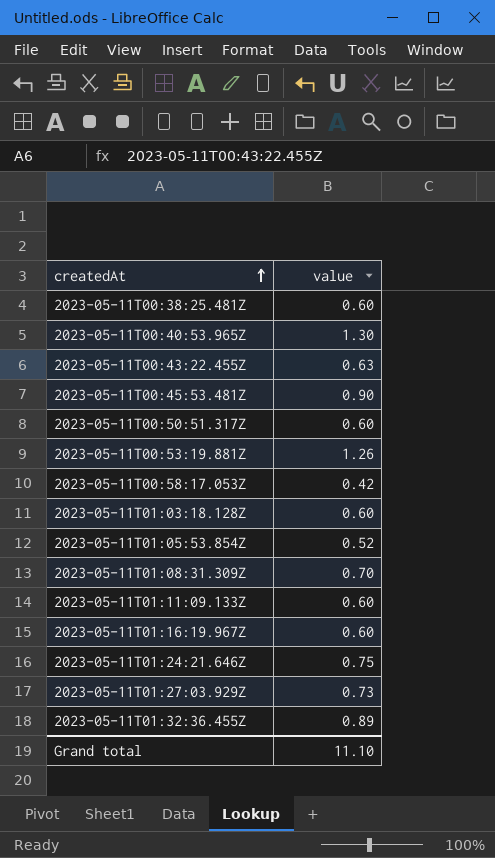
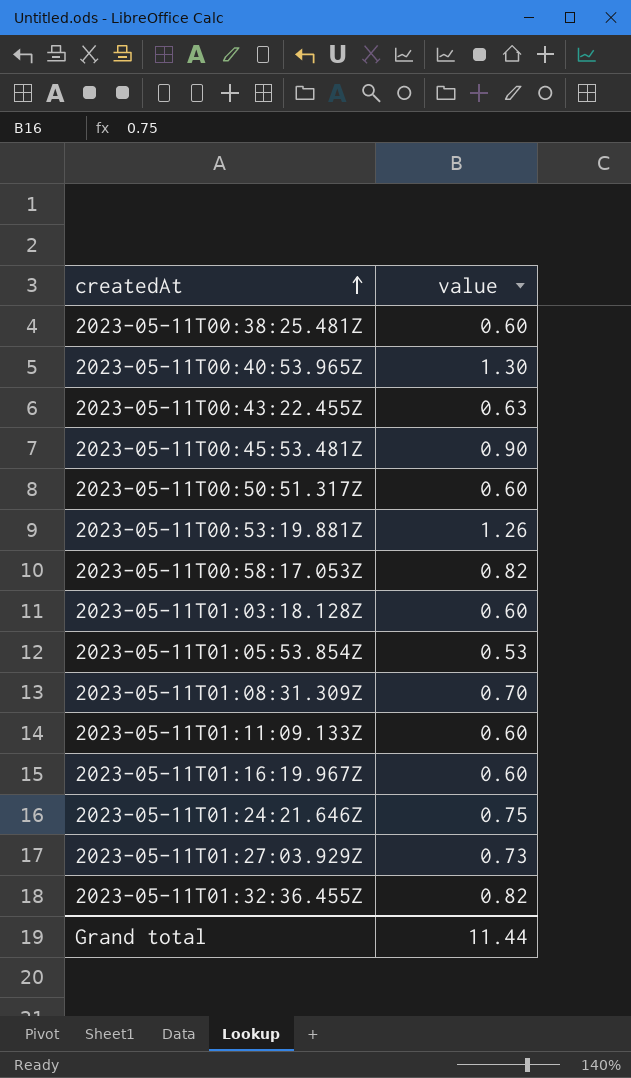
2023-05-11T00:58:17.053Z | value: 0.42 -> 0.82
2023-05-11T01:05:53.854Z | value: 0.52 -> 0.53
2023-05-11T01:32:36.455Z | value: 0.89 -> 0.82
Grand total | value: 11.10 -> 11.44

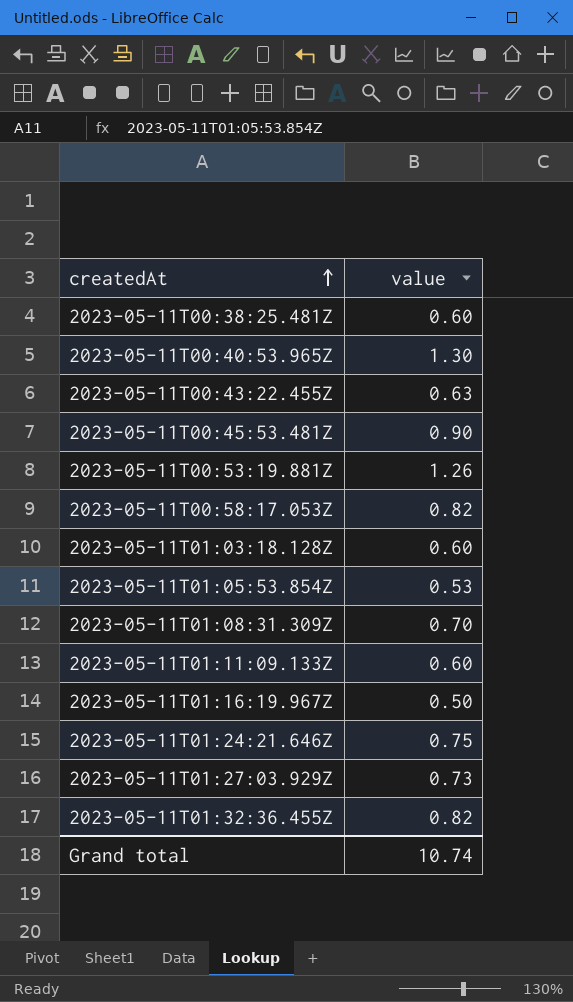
row 2023-05-11T00:50:51.317Z: 0.60 -> none
2023-05-11T01:16:19.967Z | value: 0.60 -> 0.50
Grand total | value: 11.44 -> 10.74

